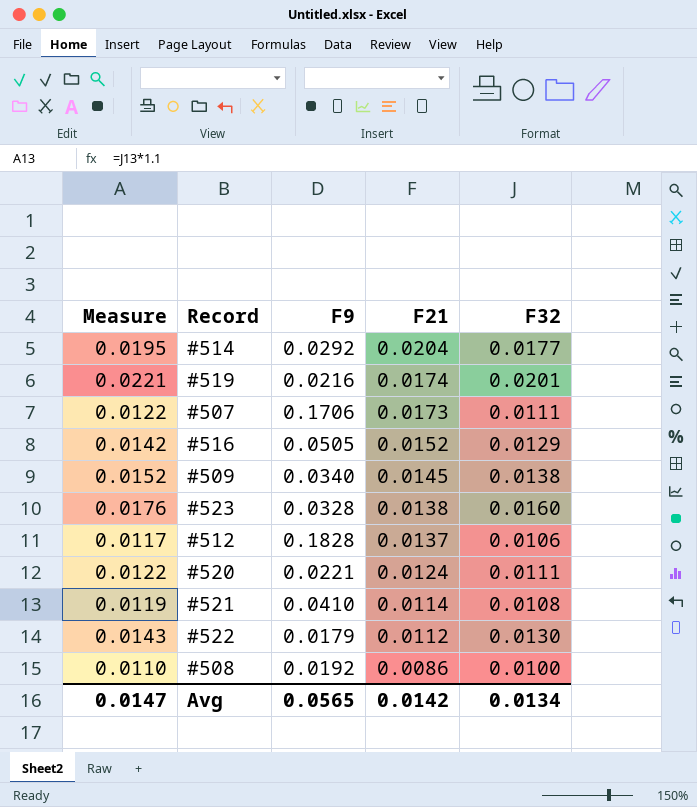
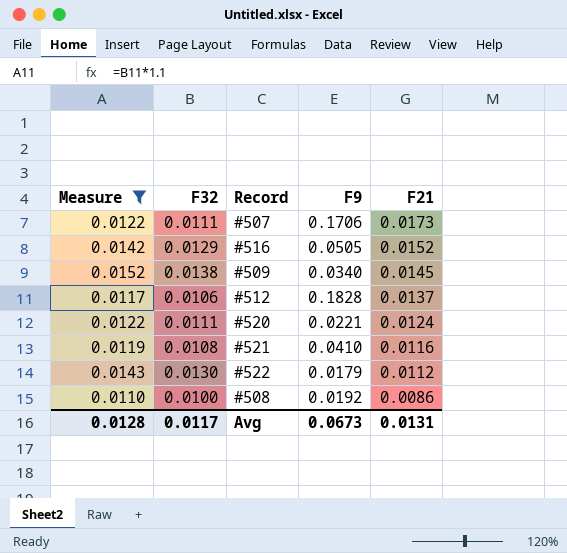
filter: none -> Measure <= 0.0152
column F32 | position: 5 -> 2
#521 | F21: 0.0114 -> 0.0116
Avg | Measure: 0.0147 -> 0.0128
Avg | F32: 0.0134 -> 0.0117
Avg | F9: 0.0565 -> 0.0673
Avg | F21: 0.0142 -> 0.0131

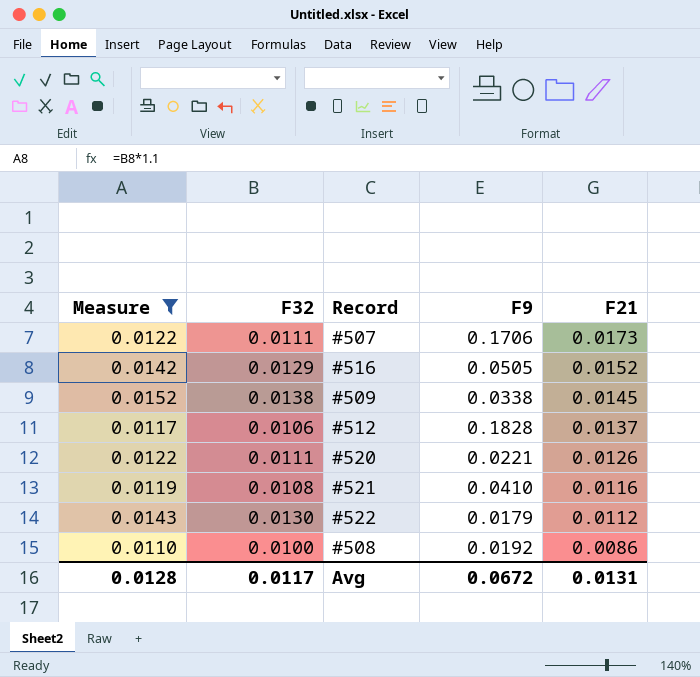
#509 | F9: 0.0340 -> 0.0338
#520 | F21: 0.0124 -> 0.0126
Avg | F9: 0.0673 -> 0.0672

